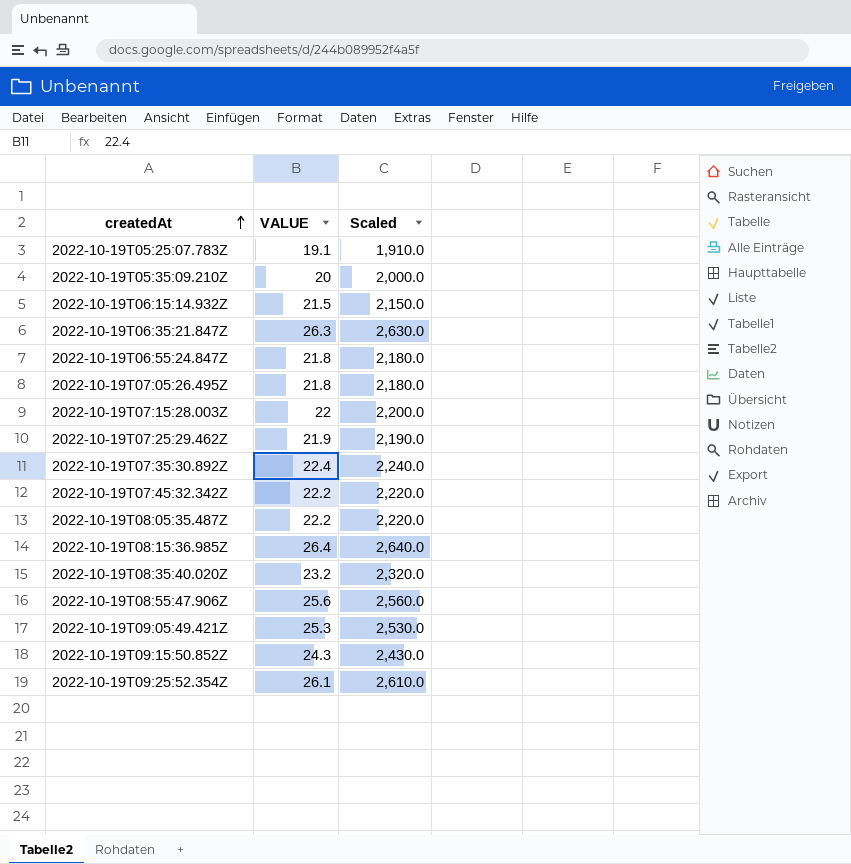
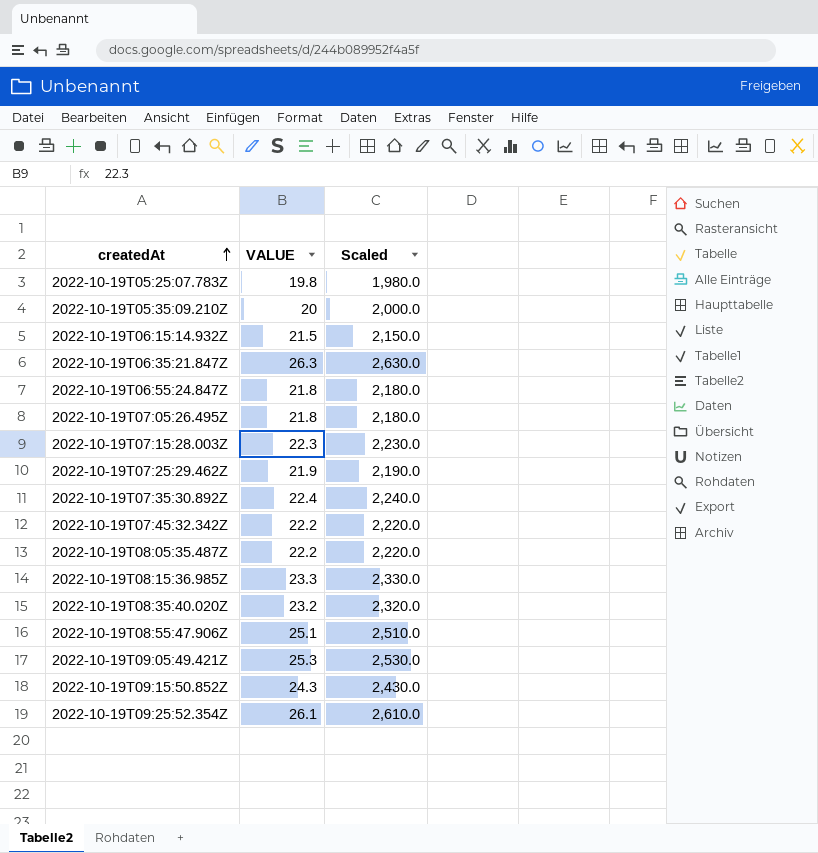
2022-10-19T05:25:07.783Z | VALUE: 19.1 -> 19.8
2022-10-19T05:25:07.783Z | Scaled: 1,910.0 -> 1,980.0
2022-10-19T07:15:28.003Z | VALUE: 22 -> 22.3
2022-10-19T07:15:28.003Z | Scaled: 2,200.0 -> 2,230.0
2022-10-19T08:15:36.985Z | VALUE: 26.4 -> 23.3
2022-10-19T08:15:36.985Z | Scaled: 2,640.0 -> 2,330.0
2022-10-19T08:55:47.906Z | VALUE: 25.6 -> 25.1
2022-10-19T08:55:47.906Z | Scaled: 2,560.0 -> 2,510.0

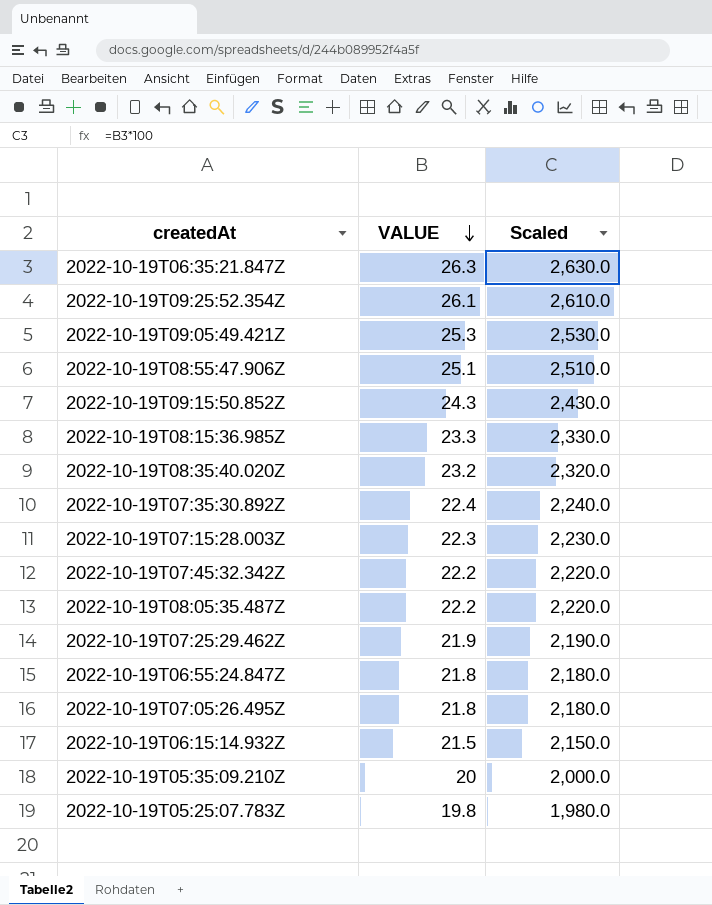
row order: createdAt ascending -> VALUE descending

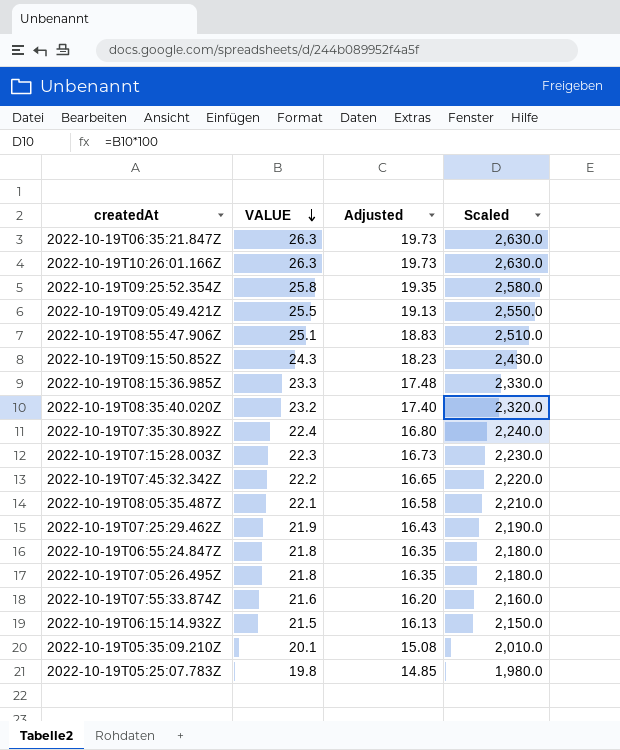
column Adjusted | formula: none -> [VALUE] * 0.75
row 2022-10-19T10:26:01.166Z: none -> 26.3 | 19.73 | 2,630.0
2022-10-19T09:25:52.354Z | VALUE: 26.1 -> 25.8
2022-10-19T09:25:52.354Z | Scaled: 2,610.0 -> 2,580.0
2022-10-19T09:05:49.421Z | VALUE: 25.3 -> 25.5
2022-10-19T09:05:49.421Z | Scaled: 2,530.0 -> 2,550.0
2022-10-19T08:05:35.487Z | VALUE: 22.2 -> 22.1
2022-10-19T08:05:35.487Z | Scaled: 2,220.0 -> 2,210.0
row 2022-10-19T07:55:33.874Z: none -> 21.6 | 16.20 | 2,160.0
2022-10-19T05:35:09.210Z | VALUE: 20 -> 20.1
2022-10-19T05:35:09.210Z | Scaled: 2,000.0 -> 2,010.0

